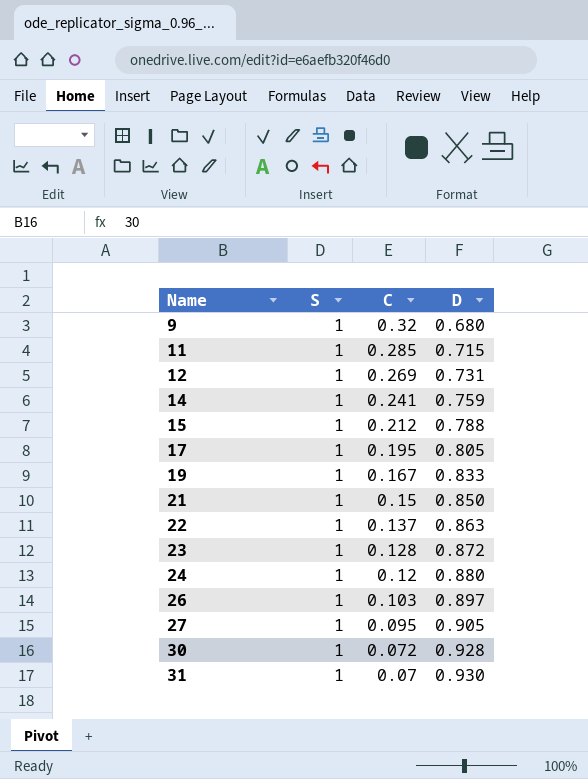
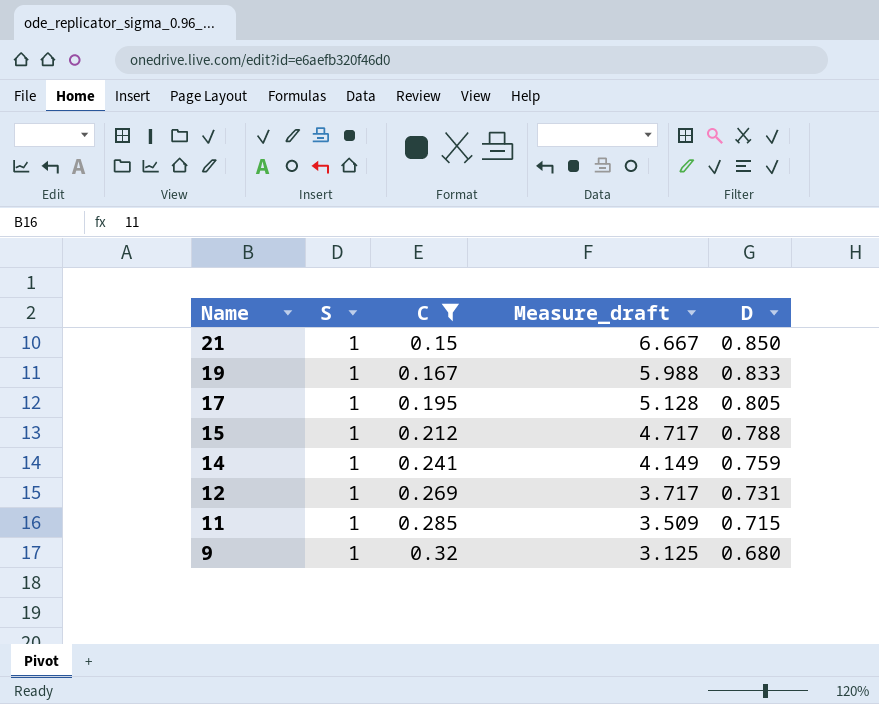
filter: none -> C >= 0.15
row order: Name ascending -> Name descending
column Measure_draft | formula: none -> [S] / [C]

